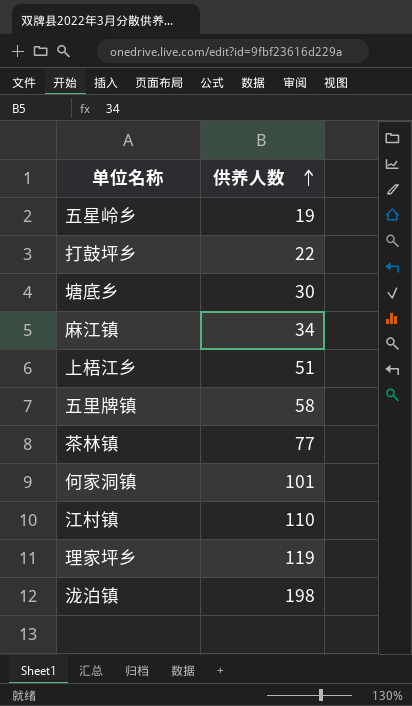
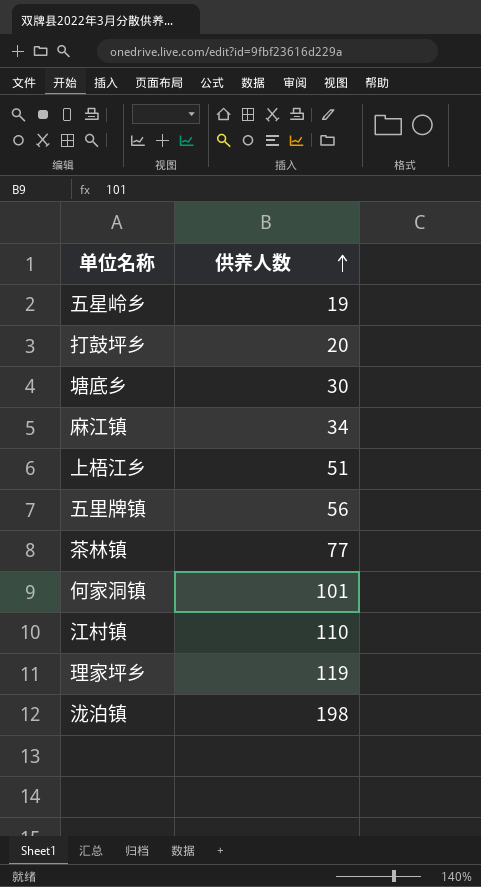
打鼓坪乡 | 供养人数: 22 -> 20
五里牌镇 | 供养人数: 58 -> 56

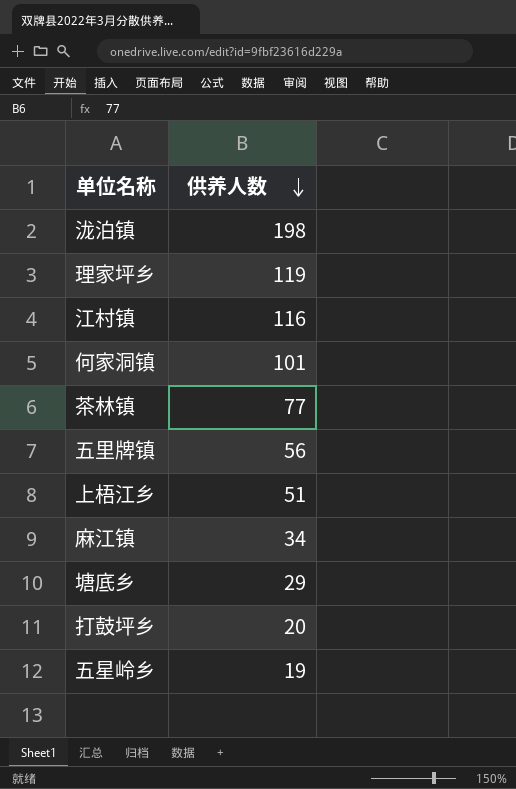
row order: 供养人数 ascending -> 供养人数 descending
江村镇 | 供养人数: 110 -> 116
塘底乡 | 供养人数: 30 -> 29

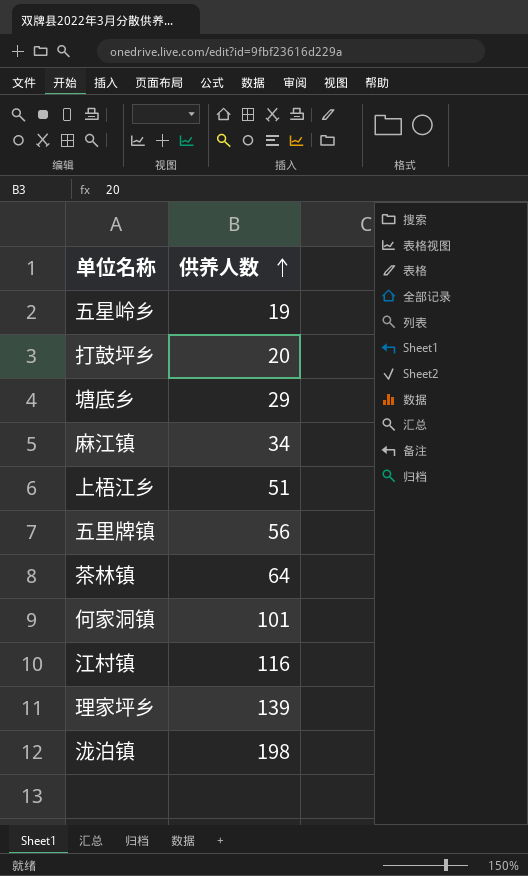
row order: 供养人数 descending -> 供养人数 ascending
茶林镇 | 供养人数: 77 -> 64
理家坪乡 | 供养人数: 119 -> 139

